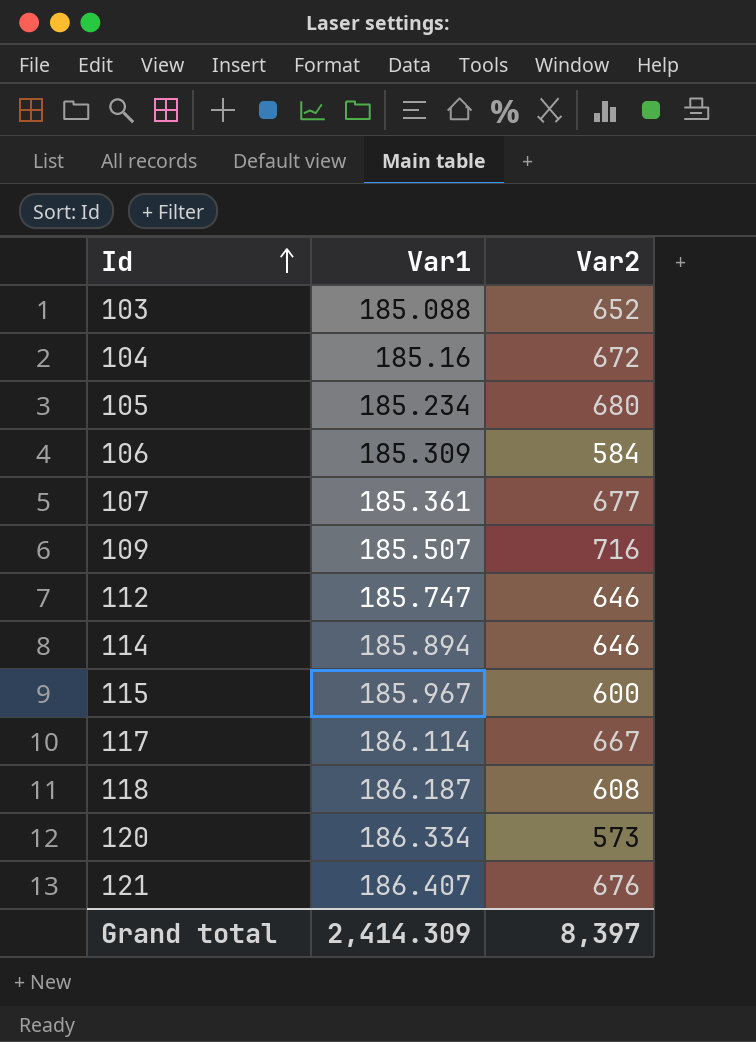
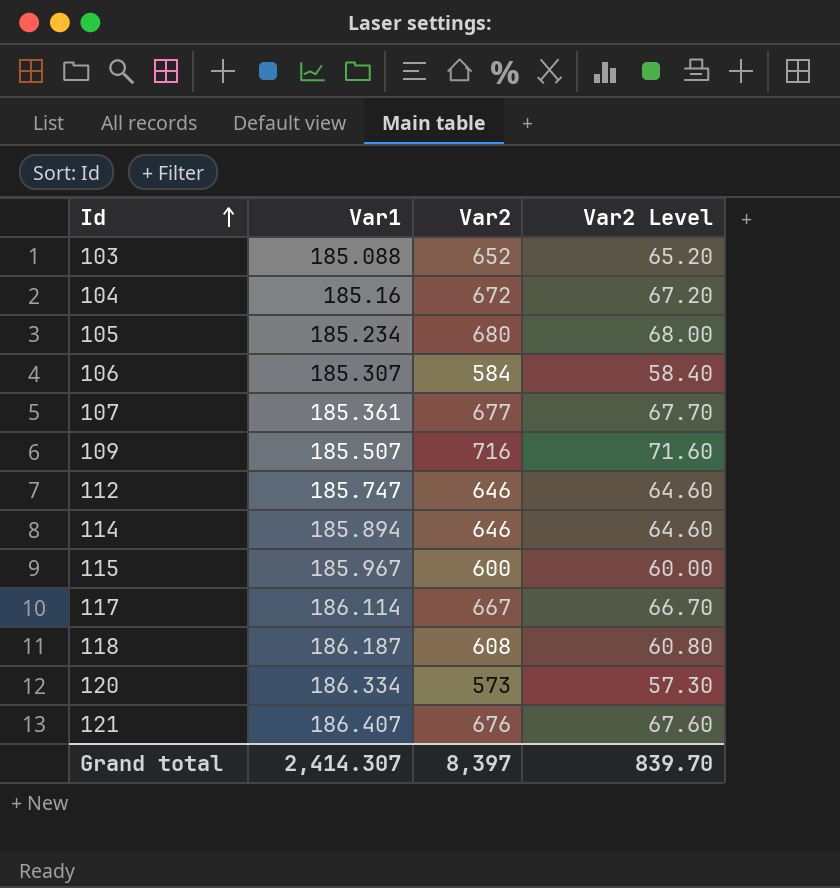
column Var2 Level | formula: none -> [Var2] * 0.1
106 | Var1: 185.309 -> 185.307
Grand total | Var1: 2,414.309 -> 2,414.307

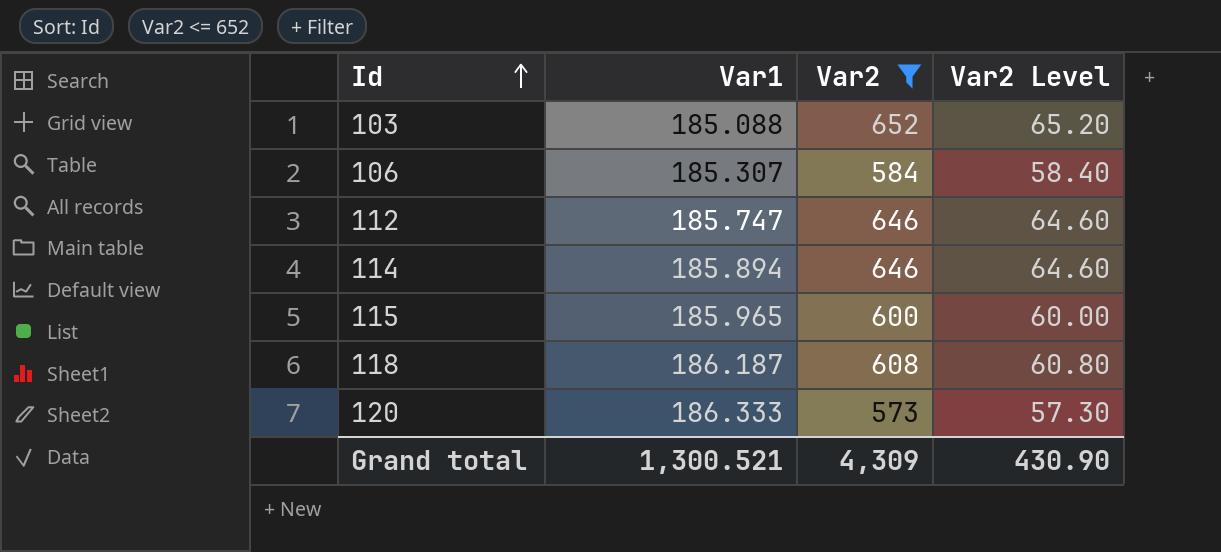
filter: none -> Var2 <= 652
115 | Var1: 185.967 -> 185.965
120 | Var1: 186.334 -> 186.333
Grand total | Var1: 2,414.307 -> 1,300.521
Grand total | Var2: 8,397 -> 4,309
Grand total | Var2 Level: 839.70 -> 430.90

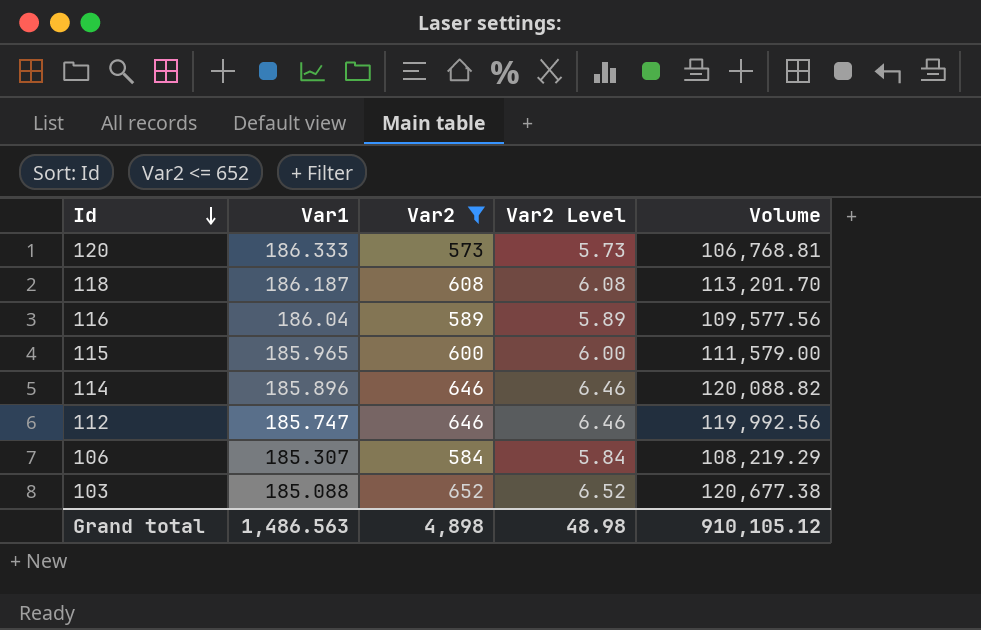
row order: Id ascending -> Id descending
column Var2 Level | formula: [Var2] * 0.1 -> [Var2] * 0.01
column Volume | formula: none -> [Var1] * [Var2]
row 116: none -> 186.04 | 589 | 5.89 | 109,577.56
114 | Var1: 185.894 -> 185.896
Grand total | Var1: 1,300.521 -> 1,486.563
Grand total | Var2: 4,309 -> 4,898
Grand total | Var2 Level: 430.90 -> 48.98

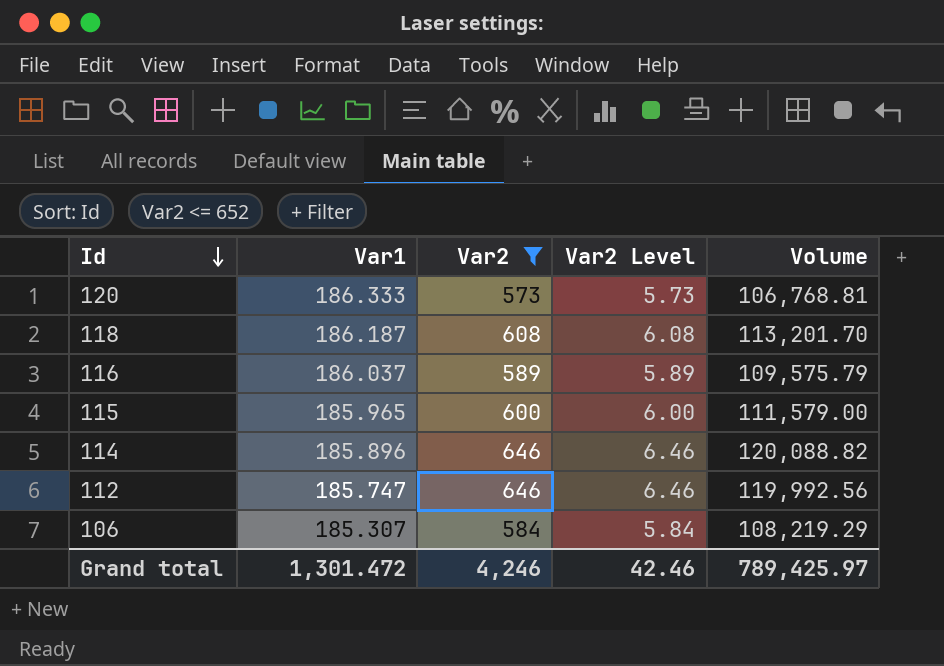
row 103: 185.088 | 652 | 6.52 | 120,677.38 -> none
116 | Var1: 186.04 -> 186.037
116 | Volume: 109,577.56 -> 109,575.79
Grand total | Var1: 1,486.563 -> 1,301.472
Grand total | Var2: 4,898 -> 4,246
Grand total | Var2 Level: 48.98 -> 42.46
Grand total | Volume: 910,105.12 -> 789,425.97

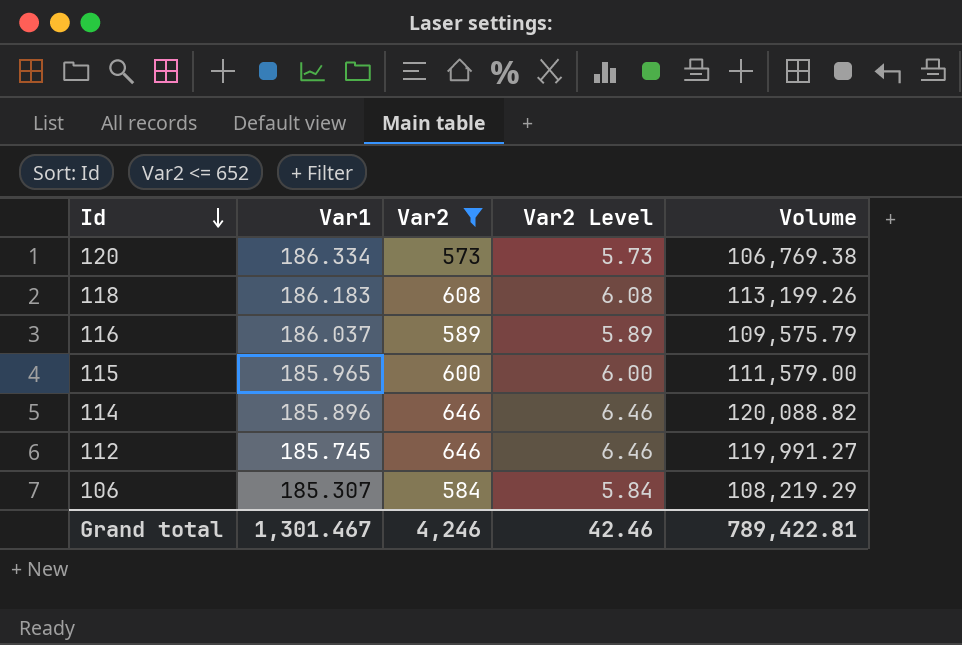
120 | Var1: 186.333 -> 186.334
120 | Volume: 106,768.81 -> 106,769.38
118 | Var1: 186.187 -> 186.183
118 | Volume: 113,201.70 -> 113,199.26
112 | Var1: 185.747 -> 185.745
112 | Volume: 119,992.56 -> 119,991.27
Grand total | Var1: 1,301.472 -> 1,301.467
Grand total | Volume: 789,425.97 -> 789,422.81

